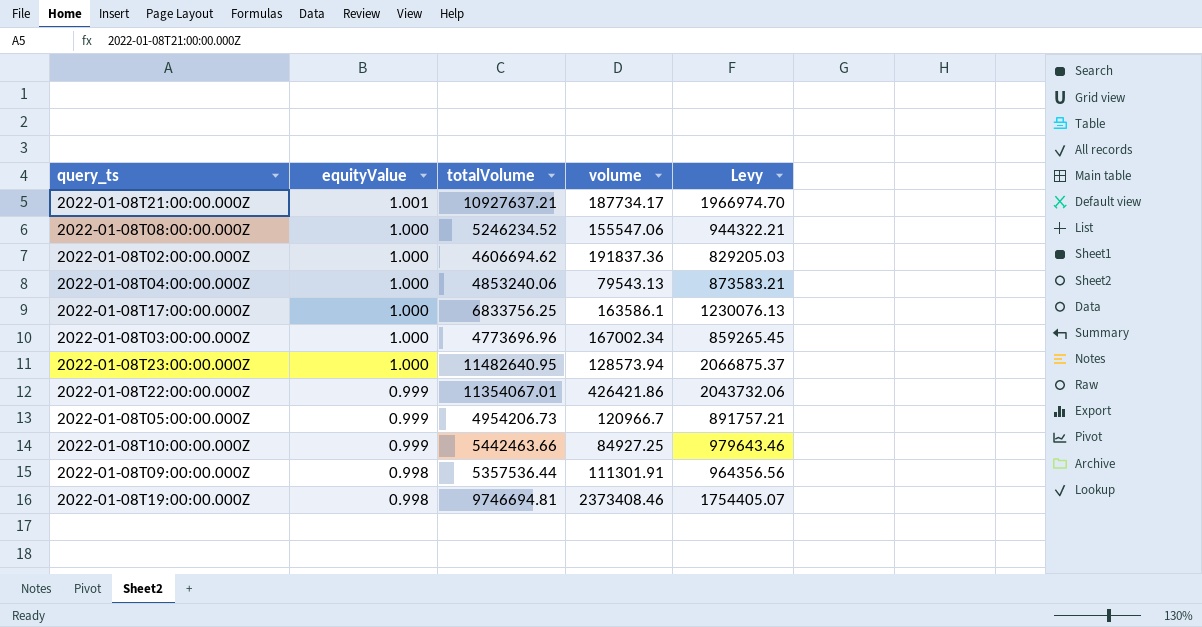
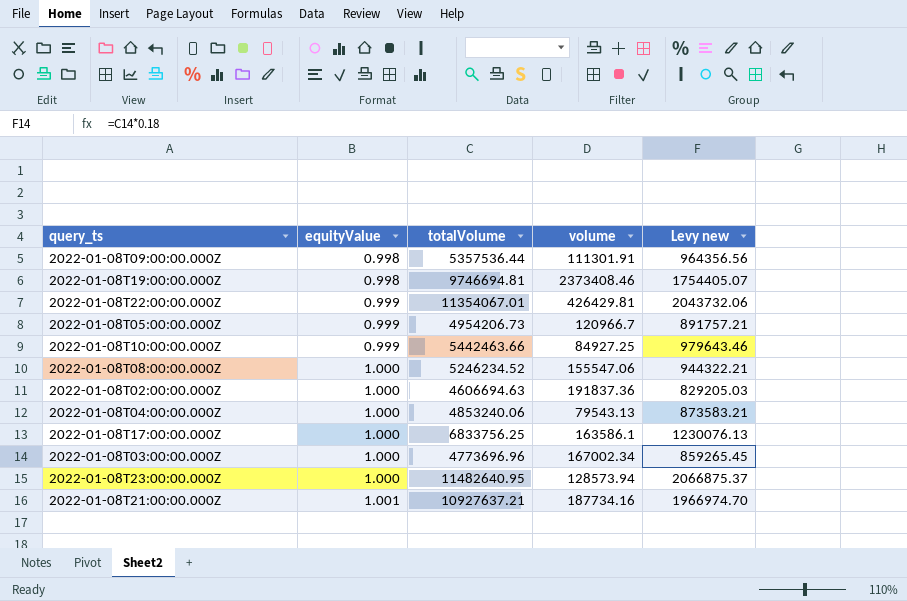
row order: equityValue descending -> equityValue ascending
column name: Levy -> Levy new
2022-01-08T22:00:00.000Z | volume: 426421.86 -> 426429.81
2022-01-08T02:00:00.000Z | totalVolume: 4606694.62 -> 4606694.63
2022-01-08T21:00:00.000Z | volume: 187734.17 -> 187734.16

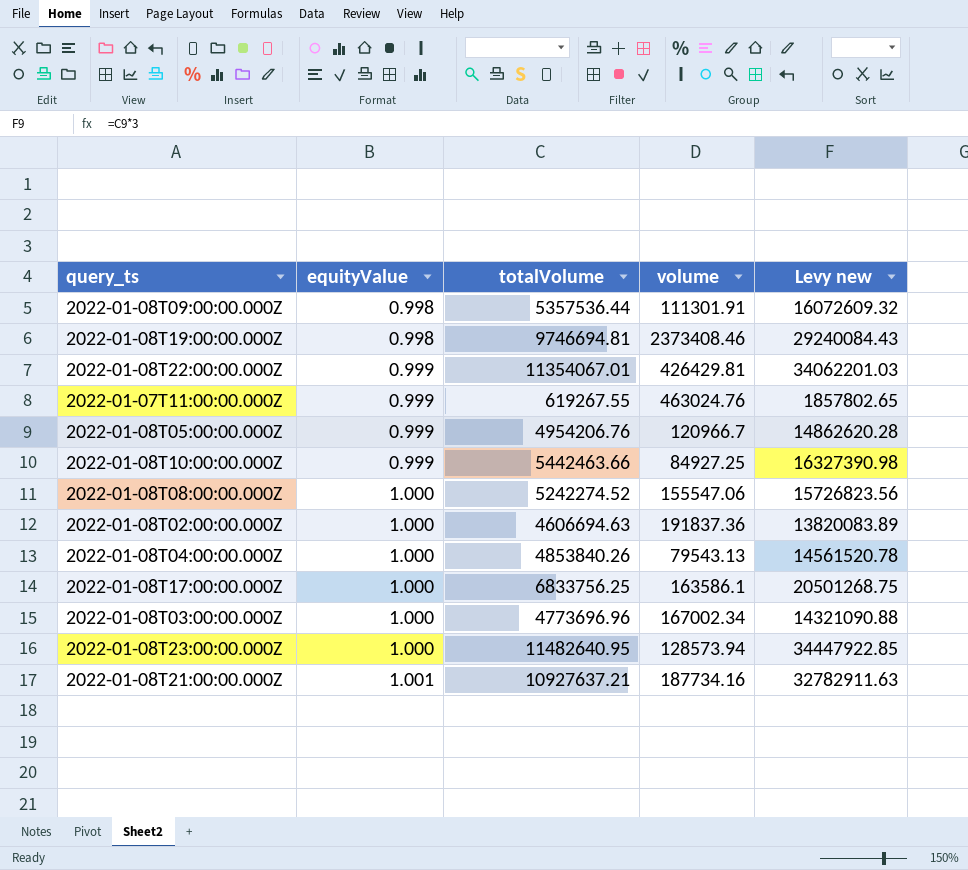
column Levy new | formula: [totalVolume] * 0.18 -> [totalVolume] * 3
row 2022-01-07T11:00:00.000Z: none -> 0.999 | 619267.55 | 463024.76 | 1857802.65
2022-01-08T05:00:00.000Z | totalVolume: 4954206.73 -> 4954206.76
2022-01-08T08:00:00.000Z | totalVolume: 5246234.52 -> 5242274.52
2022-01-08T04:00:00.000Z | totalVolume: 4853240.06 -> 4853840.26

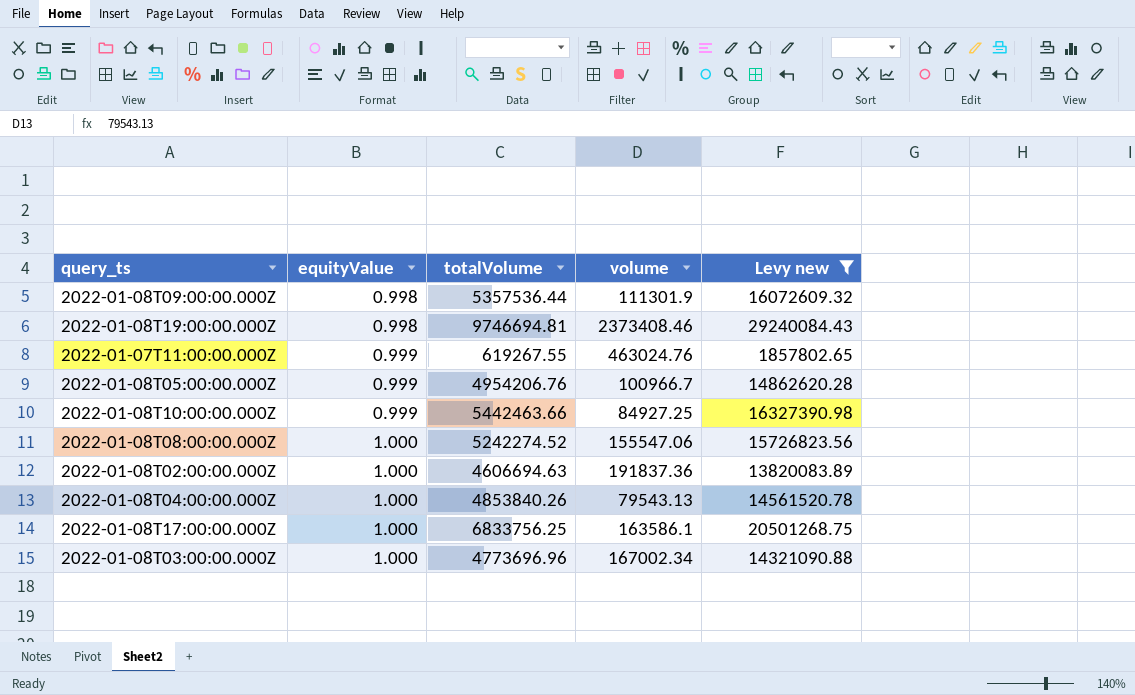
filter: none -> Levy new <= 29240084.43
2022-01-08T09:00:00.000Z | volume: 111301.91 -> 111301.9
2022-01-08T05:00:00.000Z | volume: 120966.7 -> 100966.7

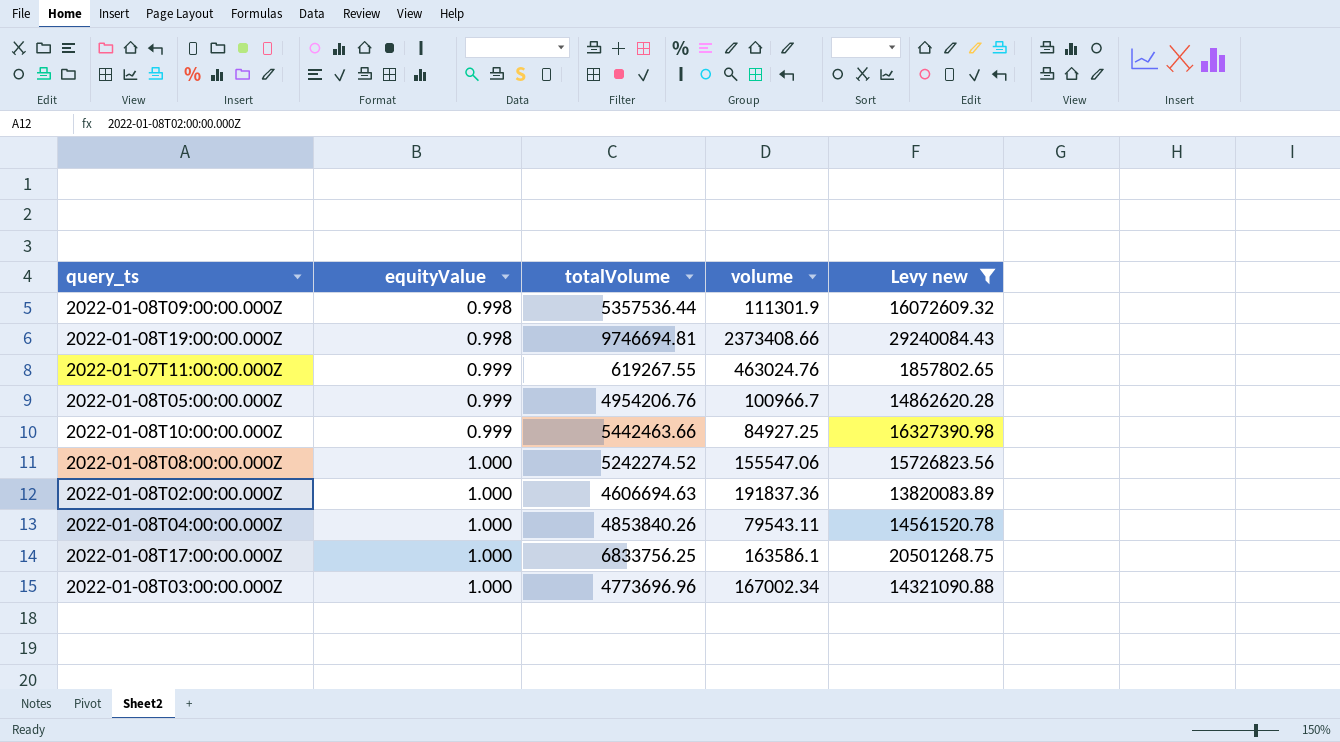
2022-01-08T19:00:00.000Z | volume: 2373408.46 -> 2373408.66
2022-01-08T04:00:00.000Z | volume: 79543.13 -> 79543.11

